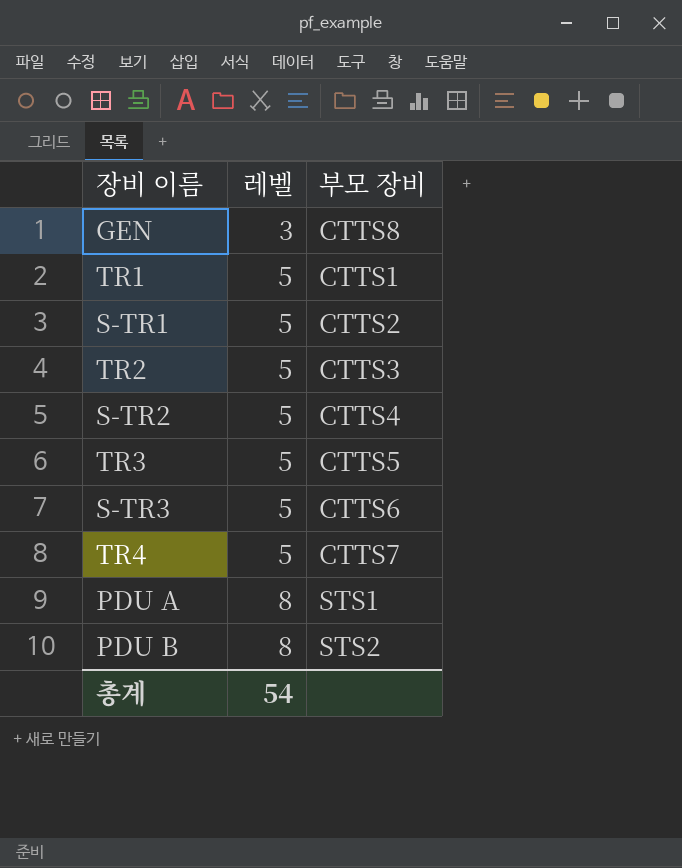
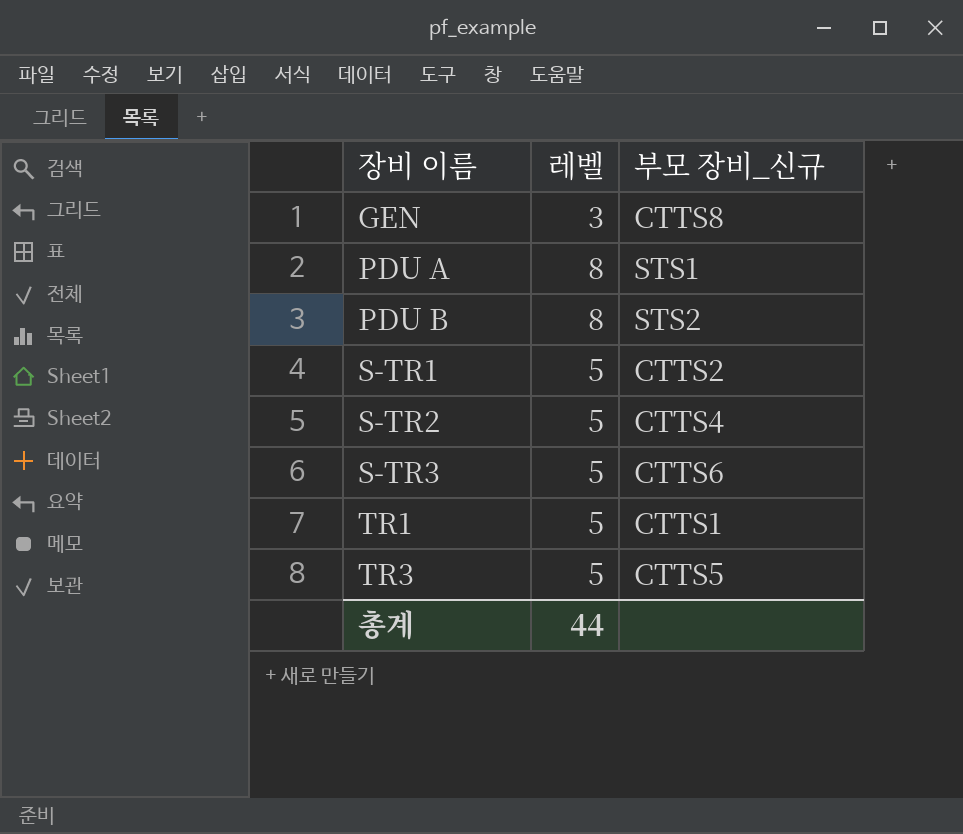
row order: 레벨 ascending -> 장비 이름 ascending
column name: 부모 장비 -> 부모 장비_신규
row TR2: 5 | CTTS3 -> none
row TR4: 5 | CTTS7 -> none
총계 | 레벨: 54 -> 44

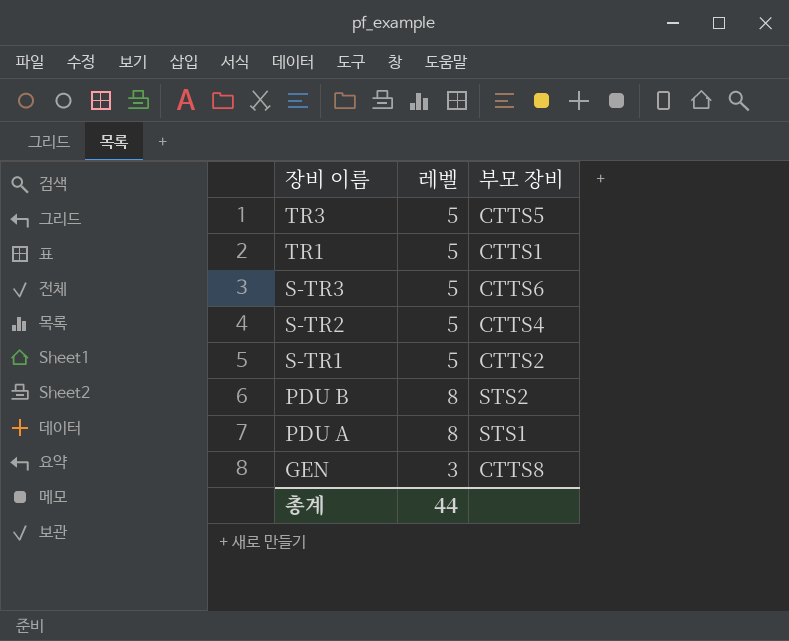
row order: 장비 이름 ascending -> 장비 이름 descending
column name: 부모 장비_신규 -> 부모 장비

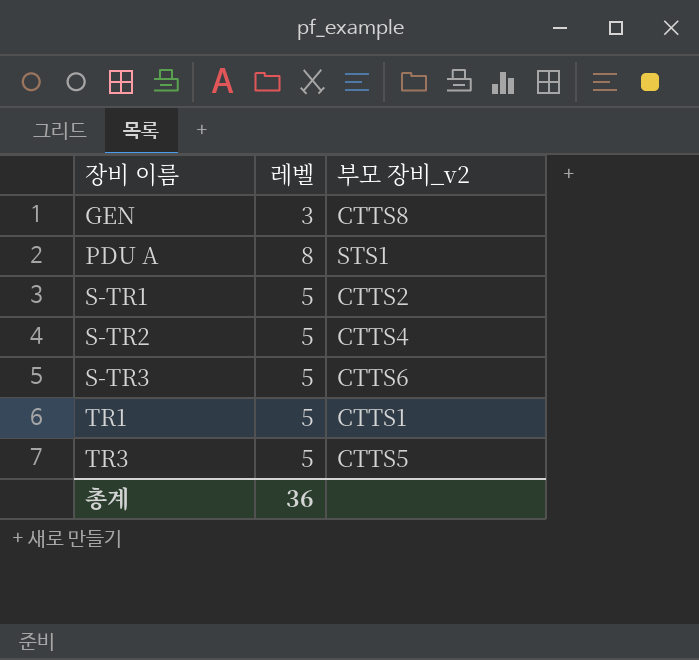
row order: 장비 이름 descending -> 장비 이름 ascending
column name: 부모 장비 -> 부모 장비_v2
row PDU B: 8 | STS2 -> none
총계 | 레벨: 44 -> 36

